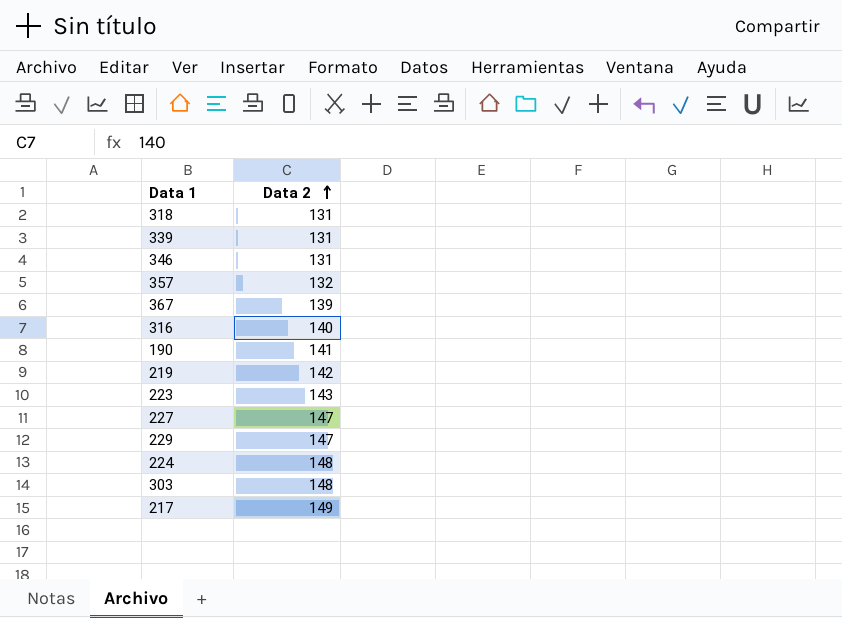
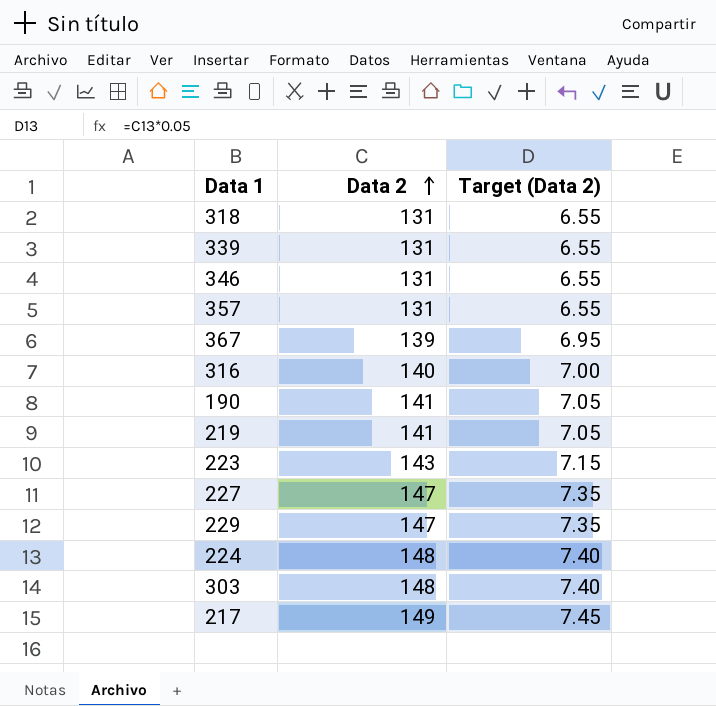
column Target (Data 2) | formula: none -> [Data 2] * 0.05
357 | Data 2: 132 -> 131
219 | Data 2: 142 -> 141

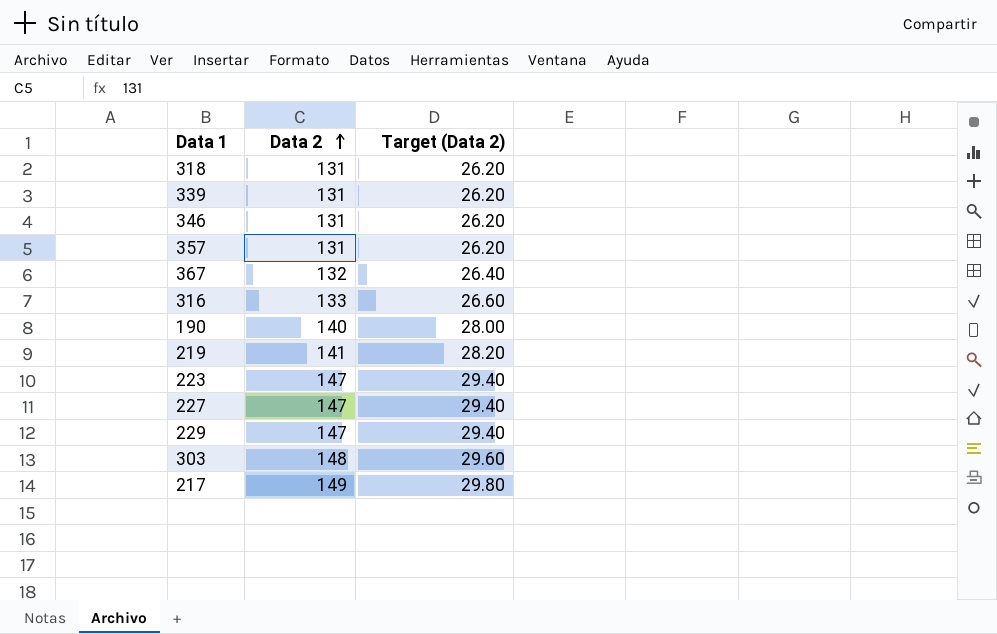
column Target (Data 2) | formula: [Data 2] * 0.05 -> [Data 2] * 0.2
row 224: 148 | 7.40 -> none
367 | Data 2: 139 -> 132
316 | Data 2: 140 -> 133
190 | Data 2: 141 -> 140
223 | Data 2: 143 -> 147

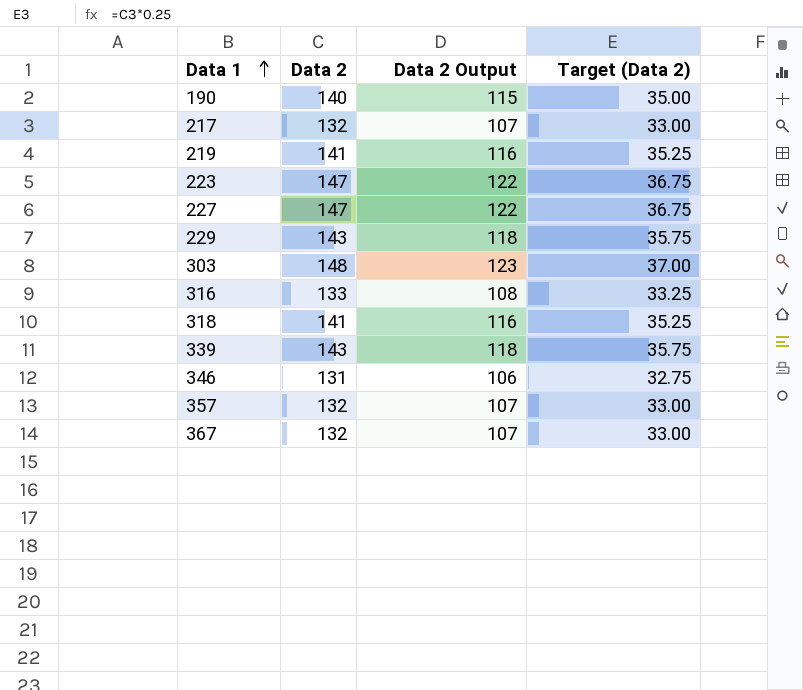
row order: Data 2 ascending -> Data 1 ascending
column Data 2 Output | formula: none -> [Data 2] - 25
column Target (Data 2) | formula: [Data 2] * 0.2 -> [Data 2] * 0.25
217 | Data 2: 149 -> 132
229 | Data 2: 147 -> 143
318 | Data 2: 131 -> 141
339 | Data 2: 131 -> 143
357 | Data 2: 131 -> 132

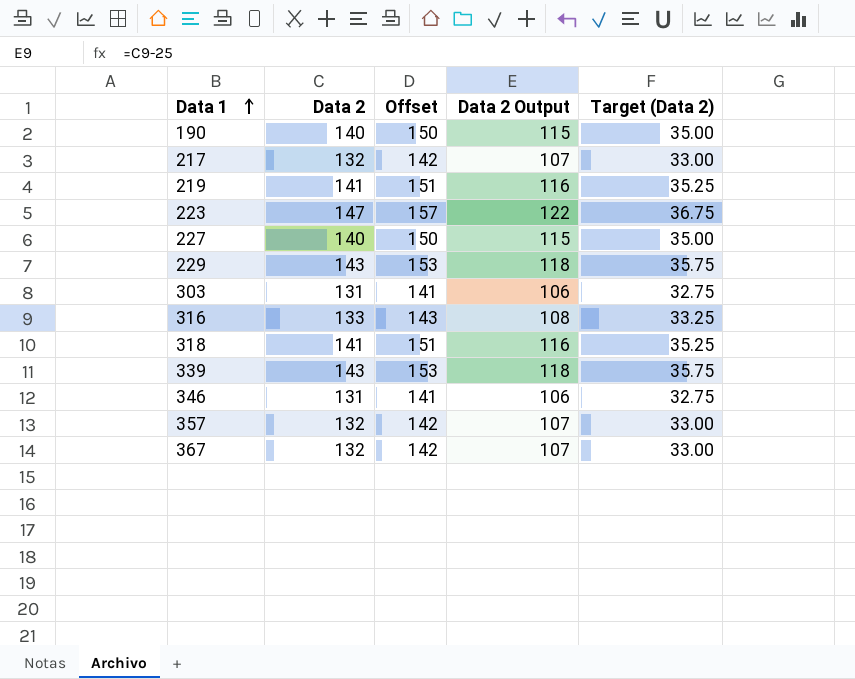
column Offset | formula: none -> [Data 2] + 10
227 | Data 2: 147 -> 140
227 | Data 2 Output: 122 -> 115
227 | Target (Data 2): 36.75 -> 35.00
303 | Data 2: 148 -> 131
303 | Data 2 Output: 123 -> 106
303 | Target (Data 2): 37.00 -> 32.75

